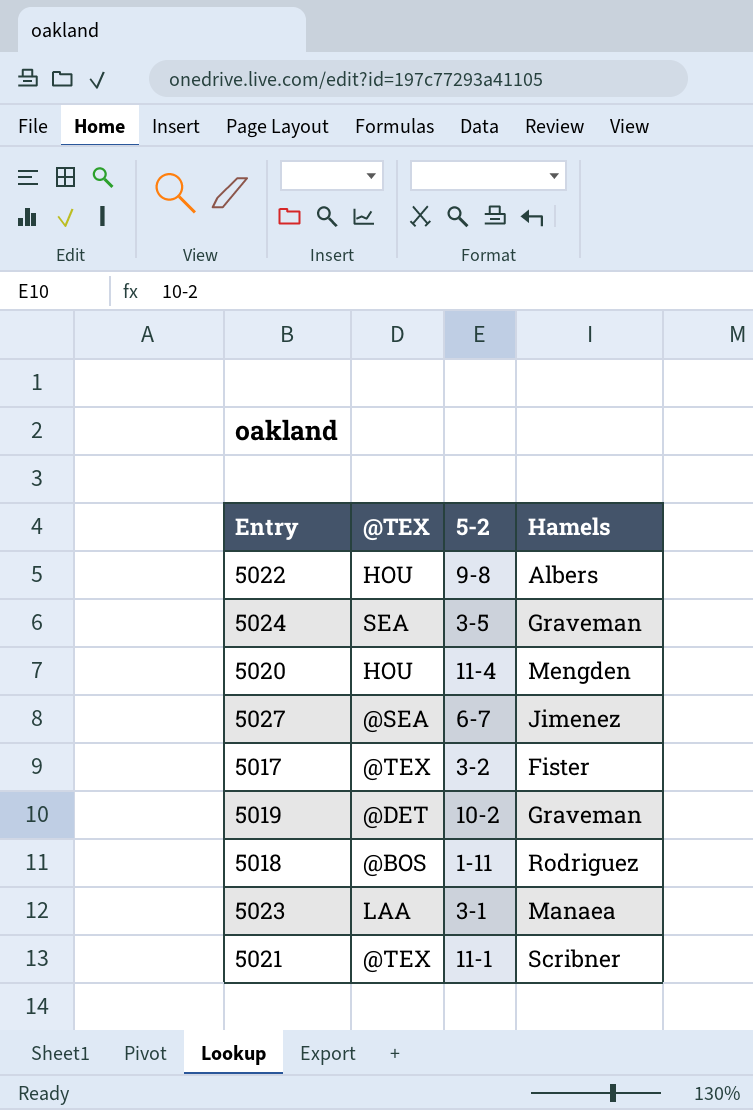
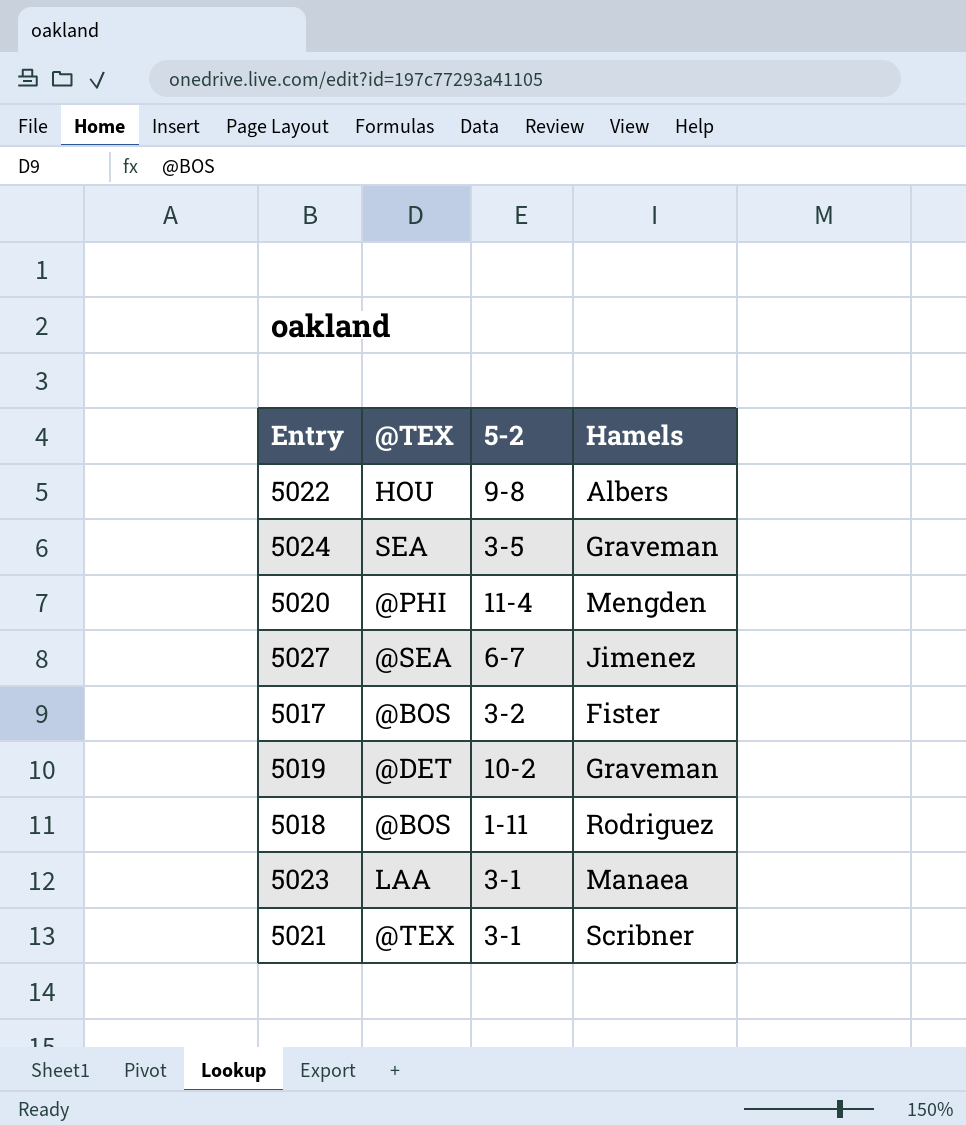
5020 | @TEX: HOU -> @PHI
5017 | @TEX: @TEX -> @BOS
5021 | 5-2: 11-1 -> 3-1

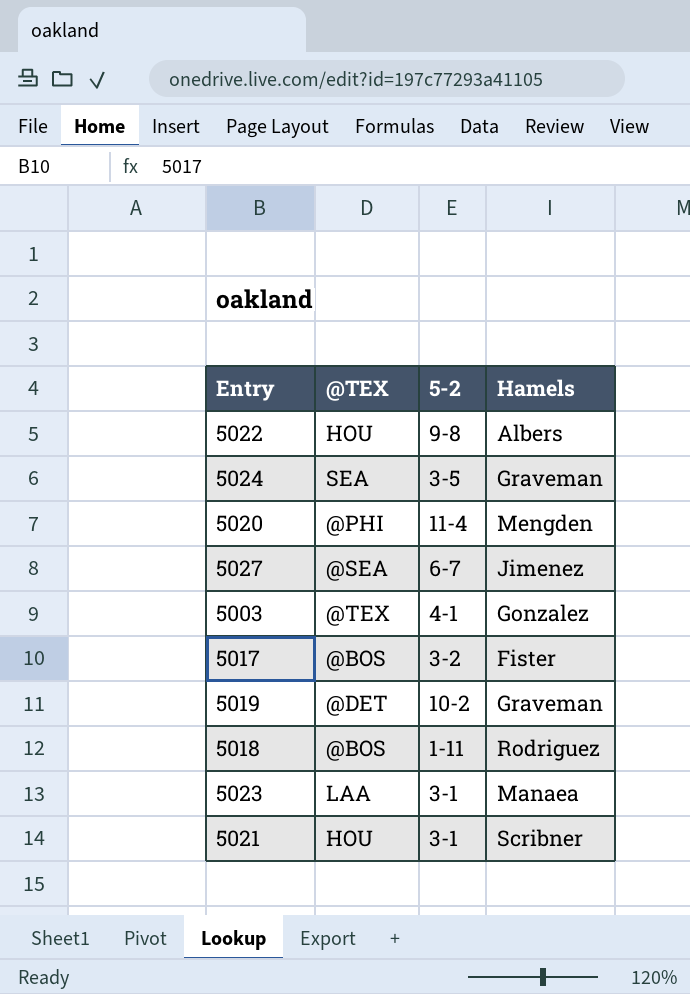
row 5003: none -> @TEX | 4-1 | Gonzalez
5021 | @TEX: @TEX -> HOU

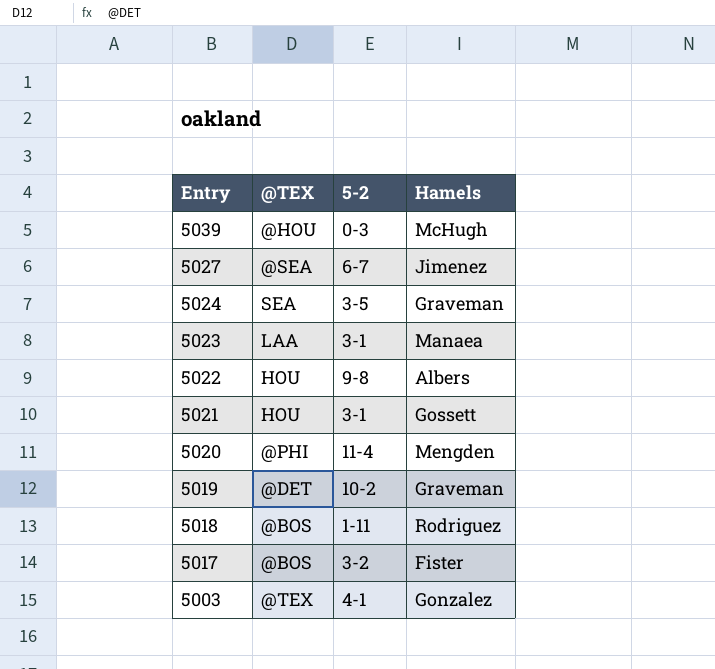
row order: none -> Entry descending
row 5039: none -> @HOU | 0-3 | McHugh
5021 | Hamels: Scribner -> Gossett

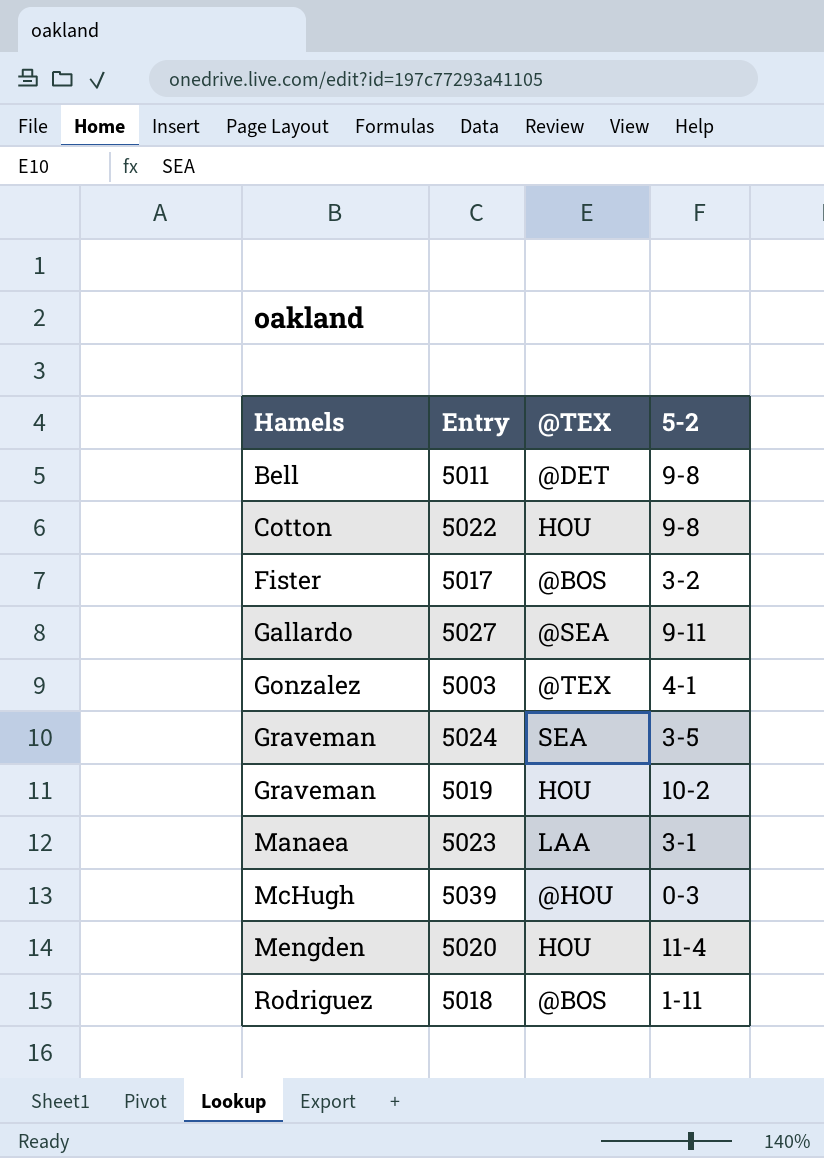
row order: Entry descending -> Hamels ascending
column Hamels | position: 4 -> 1
row 5021: HOU | 3-1 | Gossett -> none
row 5011: none -> Bell | @DET | 9-8
5022 | Hamels: Albers -> Cotton
5027 | Hamels: Jimenez -> Gallardo
5027 | 5-2: 6-7 -> 9-11
5019 | @TEX: @DET -> HOU
5020 | @TEX: @PHI -> HOU

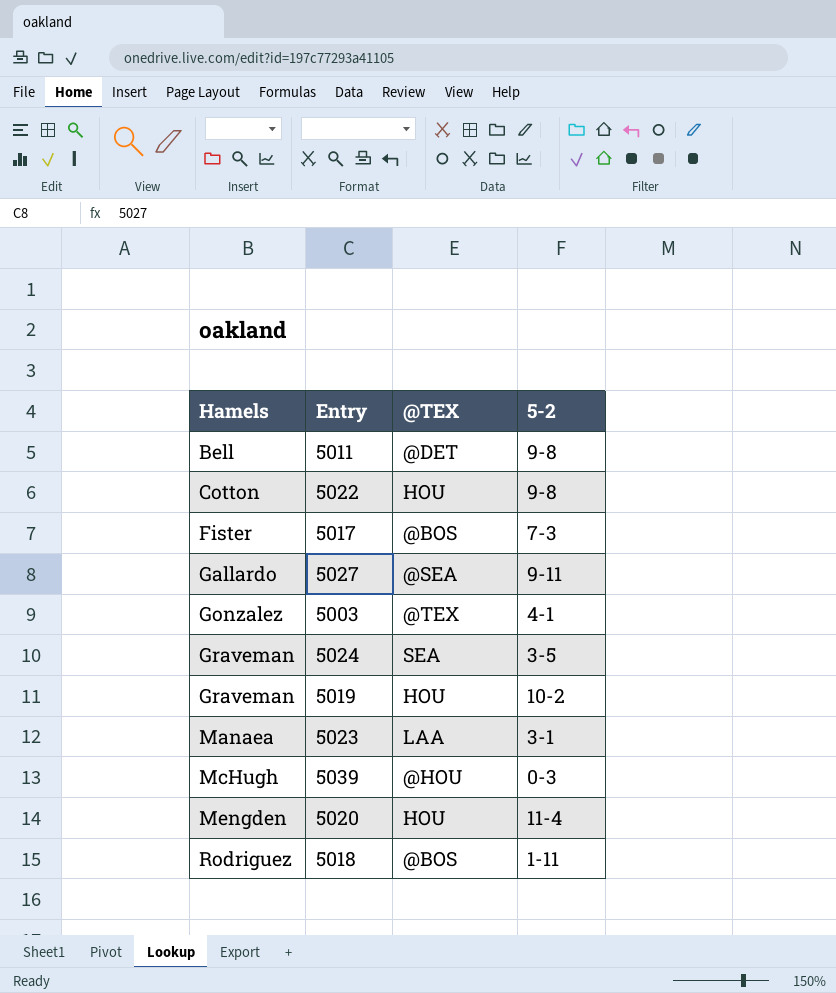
5017 | 5-2: 3-2 -> 7-3

